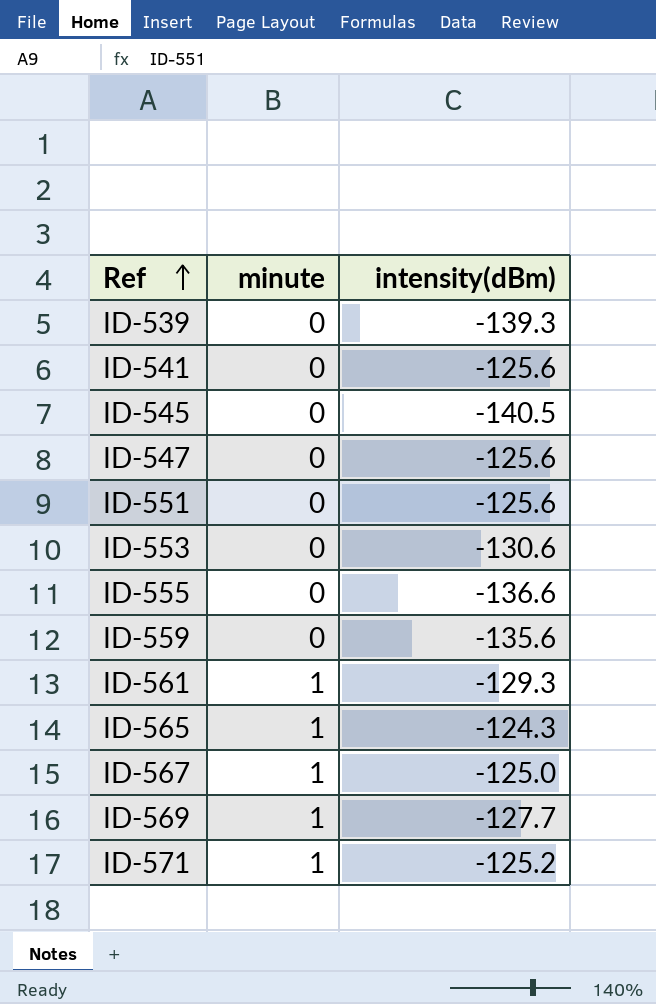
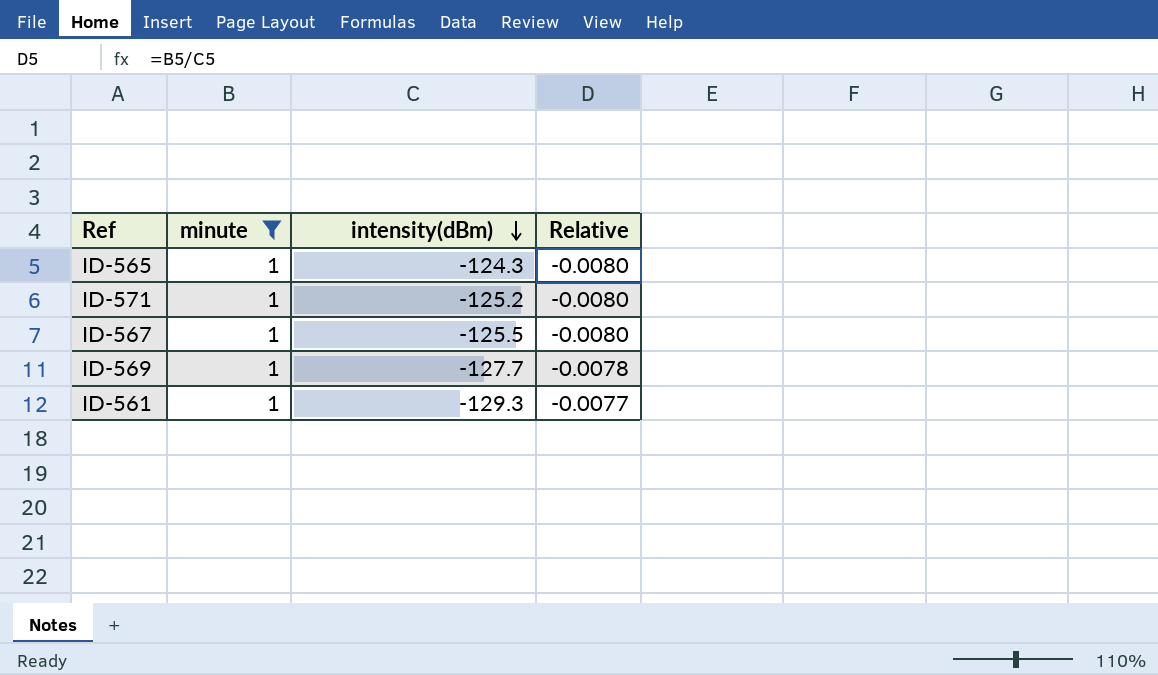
filter: none -> minute = 1
row order: Ref ascending -> intensity(dBm) descending
column Relative | formula: none -> [minute] / [intensity(dBm)]
ID-567 | intensity(dBm): -125.0 -> -125.5

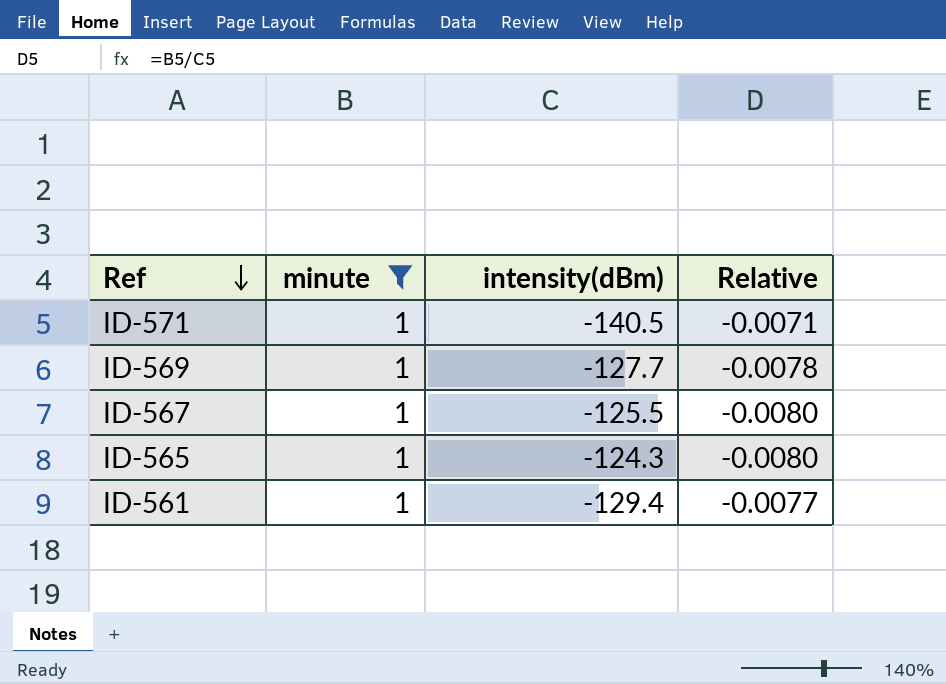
row order: intensity(dBm) descending -> Ref descending
ID-571 | intensity(dBm): -125.2 -> -140.5
ID-571 | Relative: -0.0080 -> -0.0071
ID-561 | intensity(dBm): -129.3 -> -129.4

